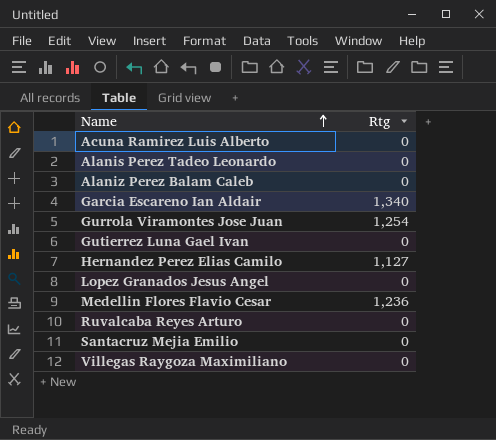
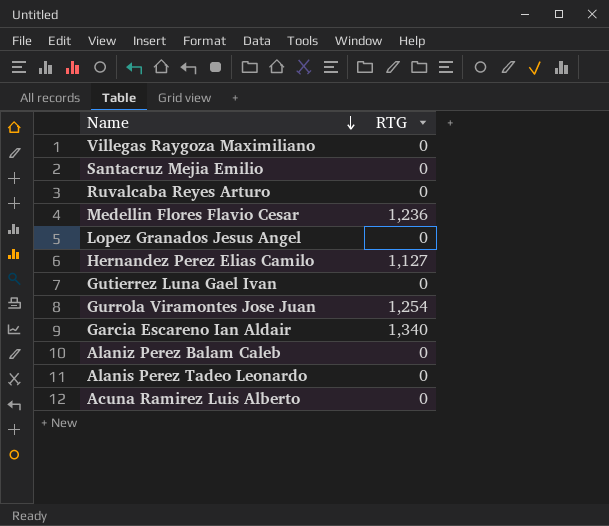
row order: Name ascending -> Name descending
column name: Rtg -> RTG

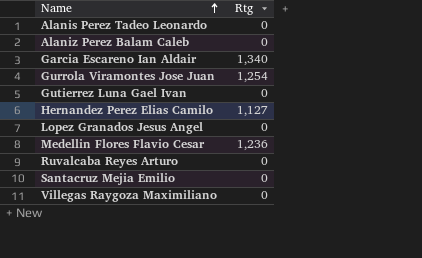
row order: Name descending -> Name ascending
column name: RTG -> Rtg
row Acuna Ramirez Luis Alberto: 0 -> none

